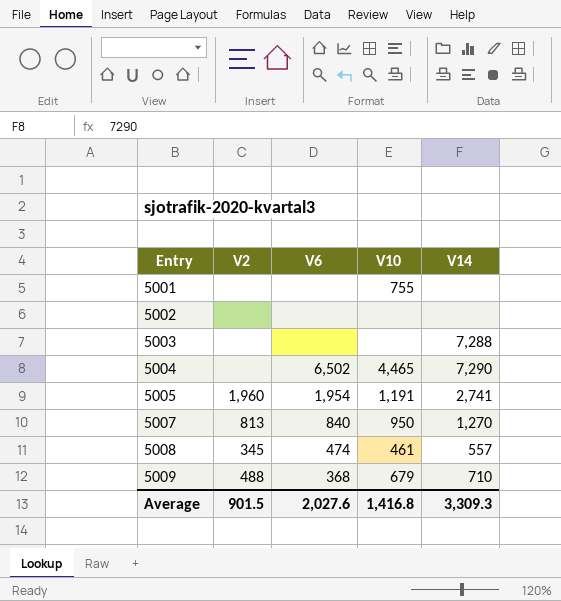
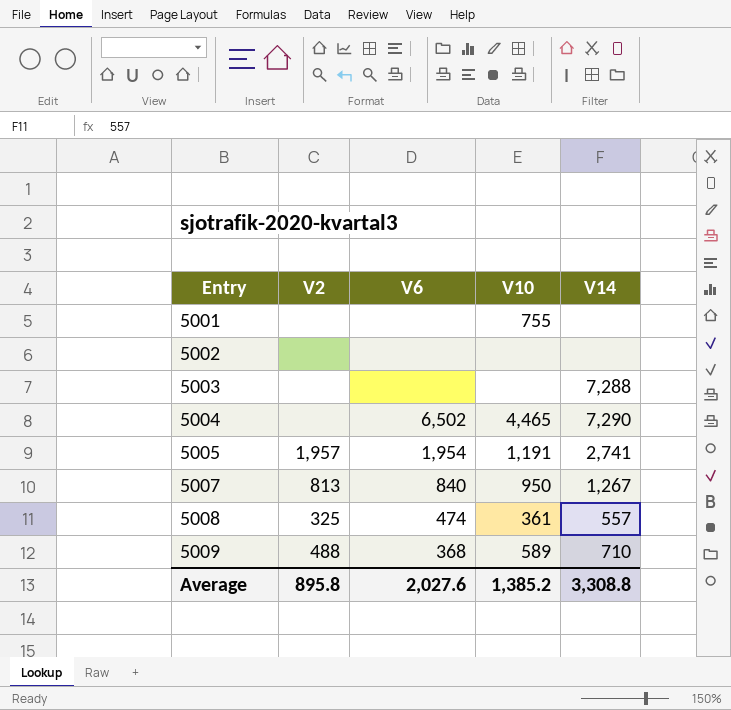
5005 | V2: 1,960 -> 1,957
5007 | V14: 1,270 -> 1,267
5008 | V2: 345 -> 325
5008 | V10: 461 -> 361
5009 | V10: 679 -> 589
Average | V2: 901.5 -> 895.8
Average | V10: 1,416.8 -> 1,385.2
Average | V14: 3,309.3 -> 3,308.8

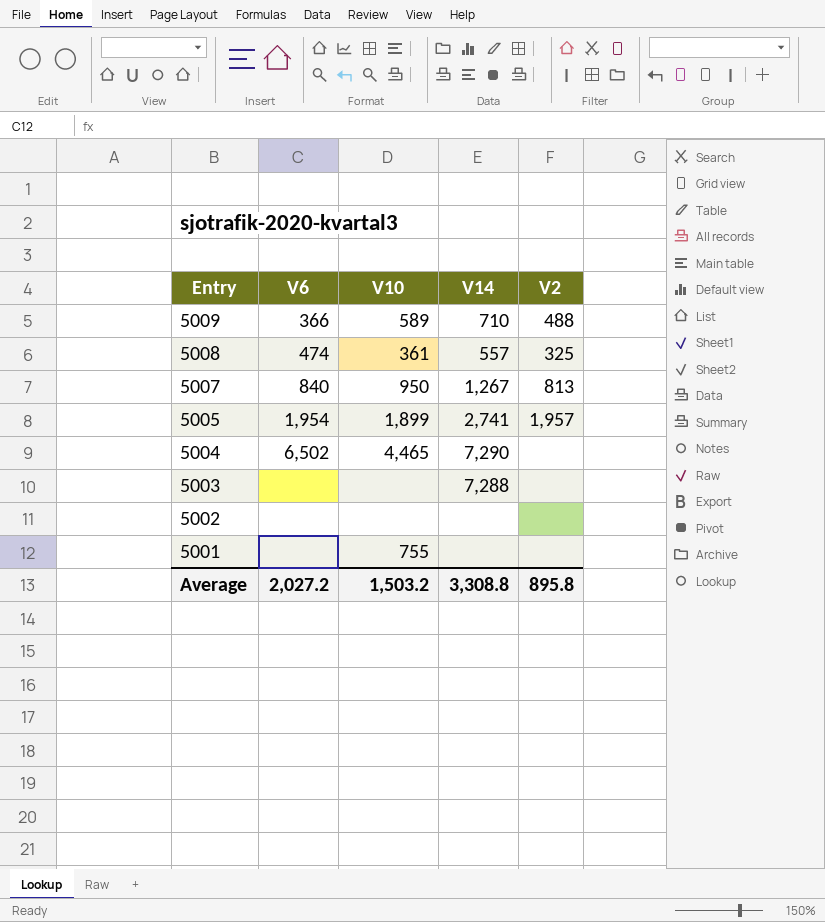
row order: Entry ascending -> Entry descending
column V2 | position: 2 -> 5
5009 | V6: 368 -> 366
5005 | V10: 1,191 -> 1,899
Average | V6: 2,027.6 -> 2,027.2
Average | V10: 1,385.2 -> 1,503.2

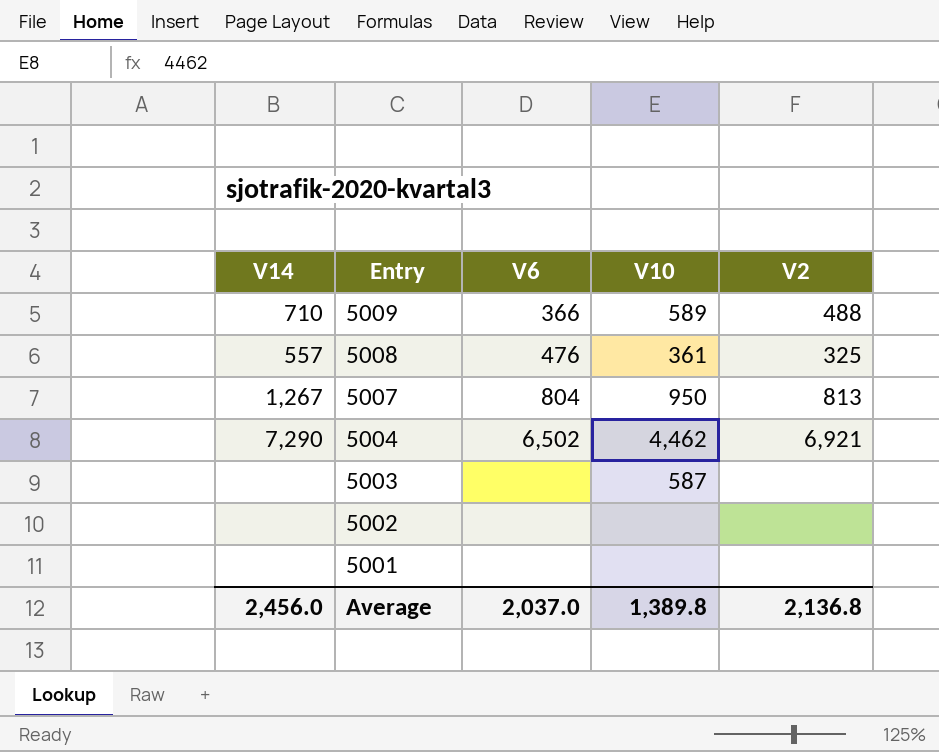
column V14 | position: 4 -> 1
row 5005: 1,954 | 1,899 | 2,741 | 1,957 -> none
5008 | V6: 474 -> 476
5007 | V6: 840 -> 804
5004 | V10: 4,465 -> 4,462
5004 | V2: none -> 6,921
5003 | V14: 7,288 -> none
5003 | V10: none -> 587
5001 | V10: 755 -> none
Average | V14: 3,308.8 -> 2,456.0
Average | V6: 2,027.2 -> 2,037.0
Average | V10: 1,503.2 -> 1,389.8
Average | V2: 895.8 -> 2,136.8

